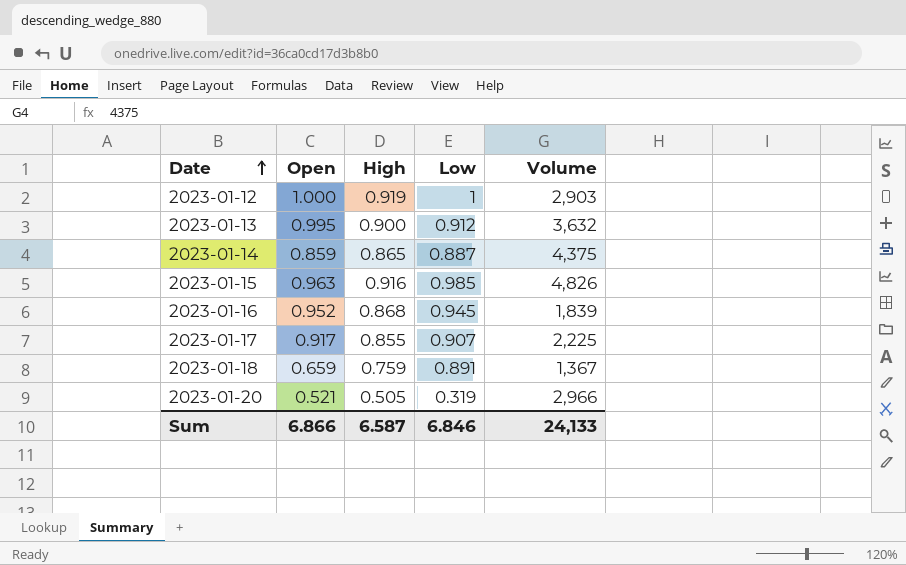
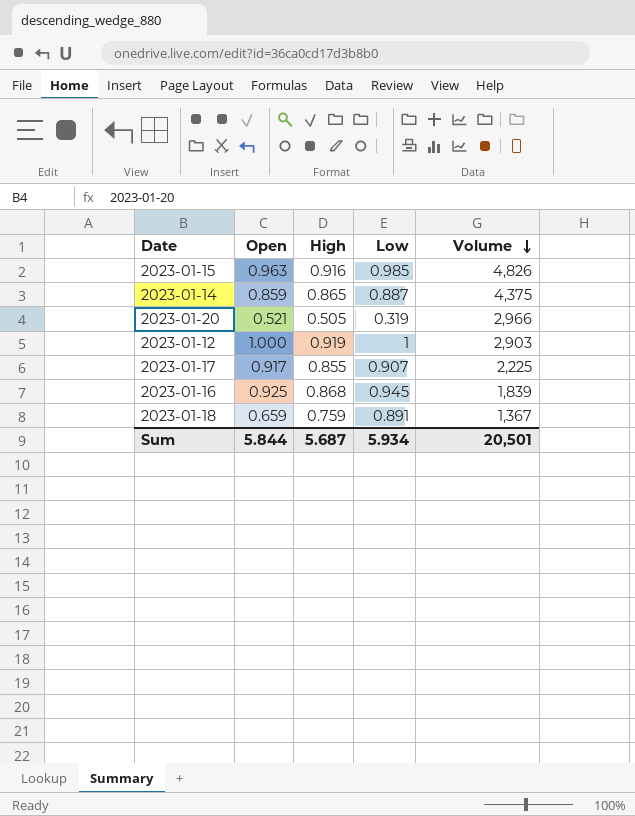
row order: Date ascending -> Volume descending
row 2023-01-13: 0.995 | 0.900 | 0.912 | 3,632 -> none
2023-01-16 | Open: 0.952 -> 0.925
Sum | Open: 6.866 -> 5.844
Sum | High: 6.587 -> 5.687
Sum | Low: 6.846 -> 5.934
Sum | Volume: 24,133 -> 20,501

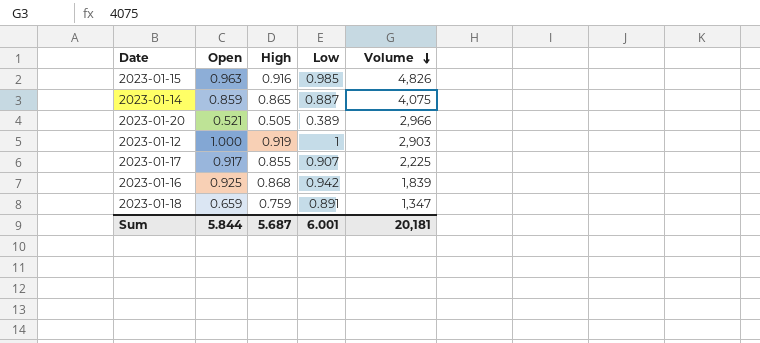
2023-01-14 | Volume: 4,375 -> 4,075
2023-01-20 | Low: 0.319 -> 0.389
2023-01-16 | Low: 0.945 -> 0.942
2023-01-18 | Volume: 1,367 -> 1,347
Sum | Low: 5.934 -> 6.001
Sum | Volume: 20,501 -> 20,181

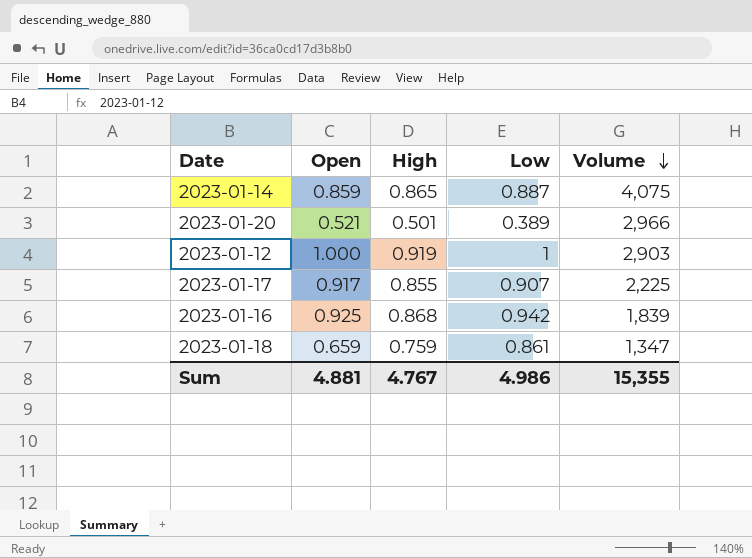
row 2023-01-15: 0.963 | 0.916 | 0.985 | 4,826 -> none
2023-01-20 | High: 0.505 -> 0.501
2023-01-18 | Low: 0.891 -> 0.861
Sum | Open: 5.844 -> 4.881
Sum | High: 5.687 -> 4.767
Sum | Low: 6.001 -> 4.986
Sum | Volume: 20,181 -> 15,355

